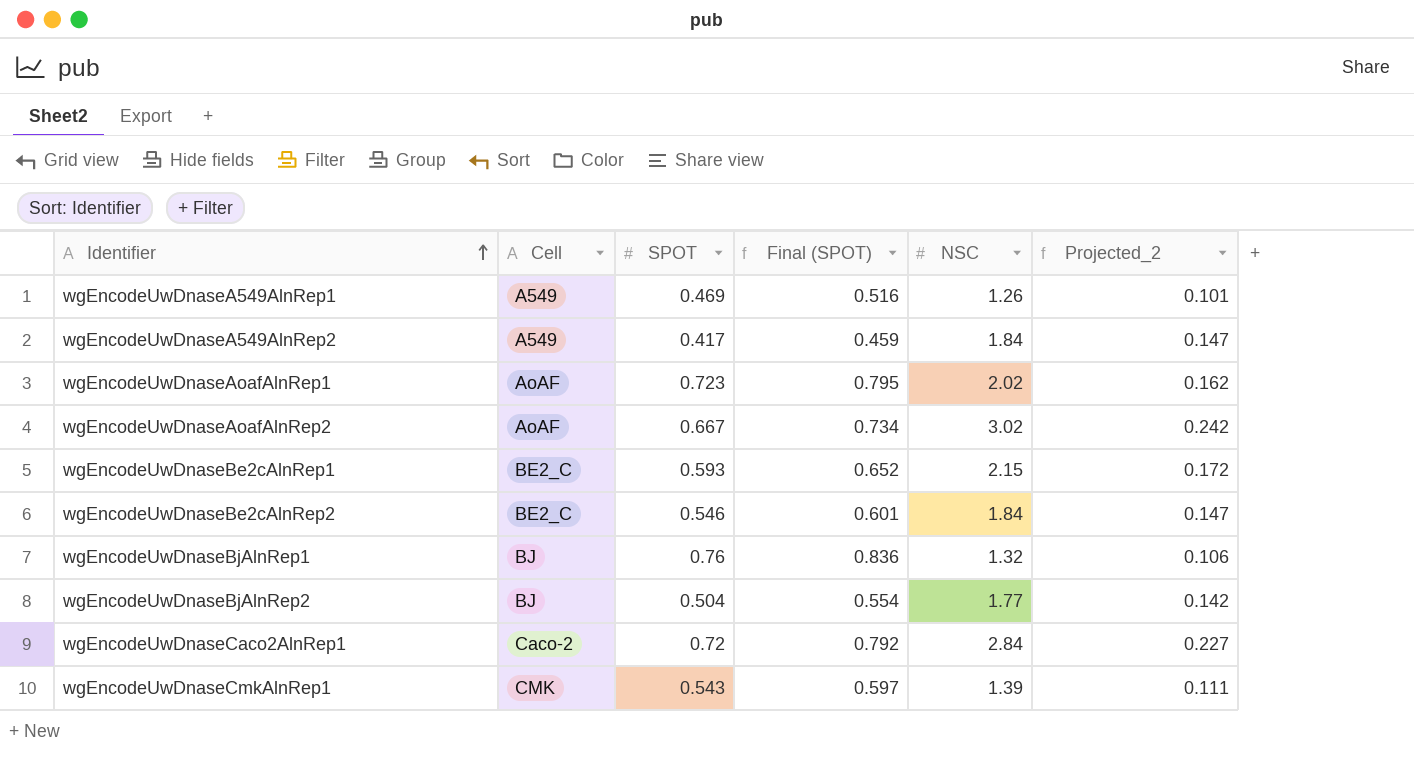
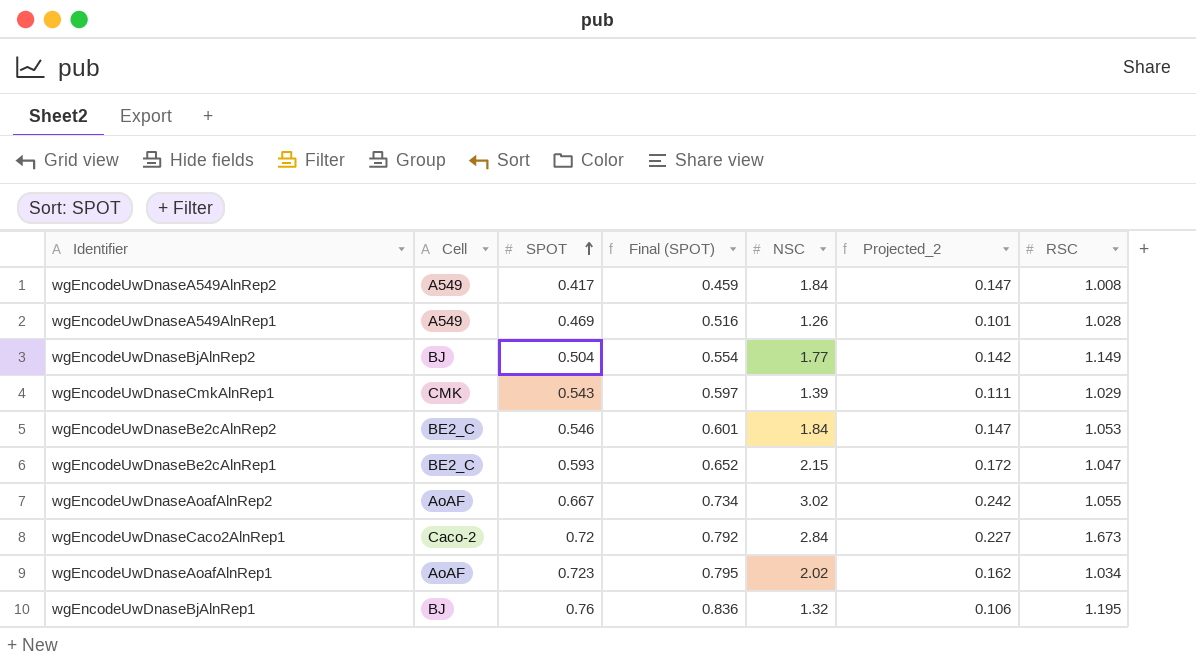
row order: Identifier ascending -> SPOT ascending
column RSC | position: none -> 7

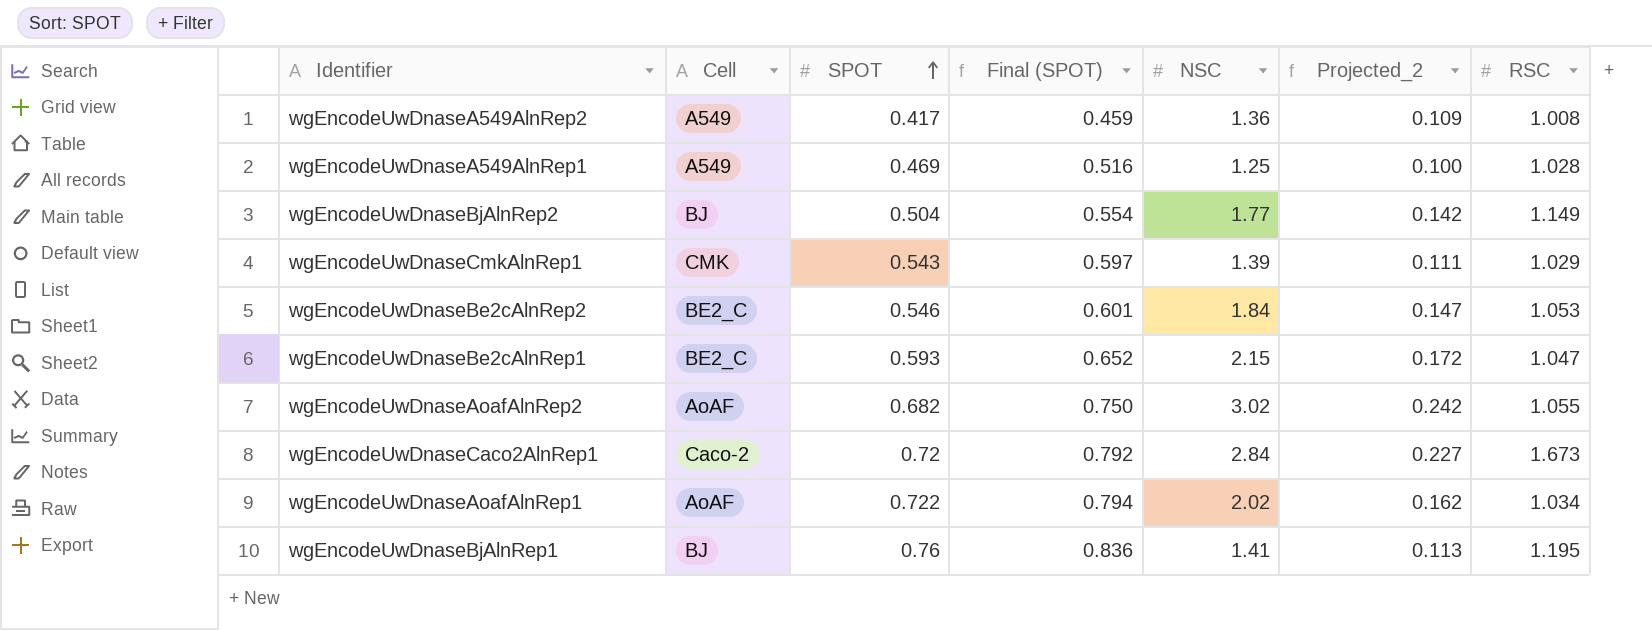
wgEncodeUwDnaseA549AlnRep2 | NSC: 1.84 -> 1.36
wgEncodeUwDnaseA549AlnRep2 | Projected_2: 0.147 -> 0.109
wgEncodeUwDnaseA549AlnRep1 | NSC: 1.26 -> 1.25
wgEncodeUwDnaseA549AlnRep1 | Projected_2: 0.101 -> 0.100
wgEncodeUwDnaseAoafAlnRep2 | SPOT: 0.667 -> 0.682
wgEncodeUwDnaseAoafAlnRep2 | Final (SPOT): 0.734 -> 0.750
wgEncodeUwDnaseAoafAlnRep1 | SPOT: 0.723 -> 0.722
wgEncodeUwDnaseAoafAlnRep1 | Final (SPOT): 0.795 -> 0.794
wgEncodeUwDnaseBjAlnRep1 | NSC: 1.32 -> 1.41
wgEncodeUwDnaseBjAlnRep1 | Projected_2: 0.106 -> 0.113

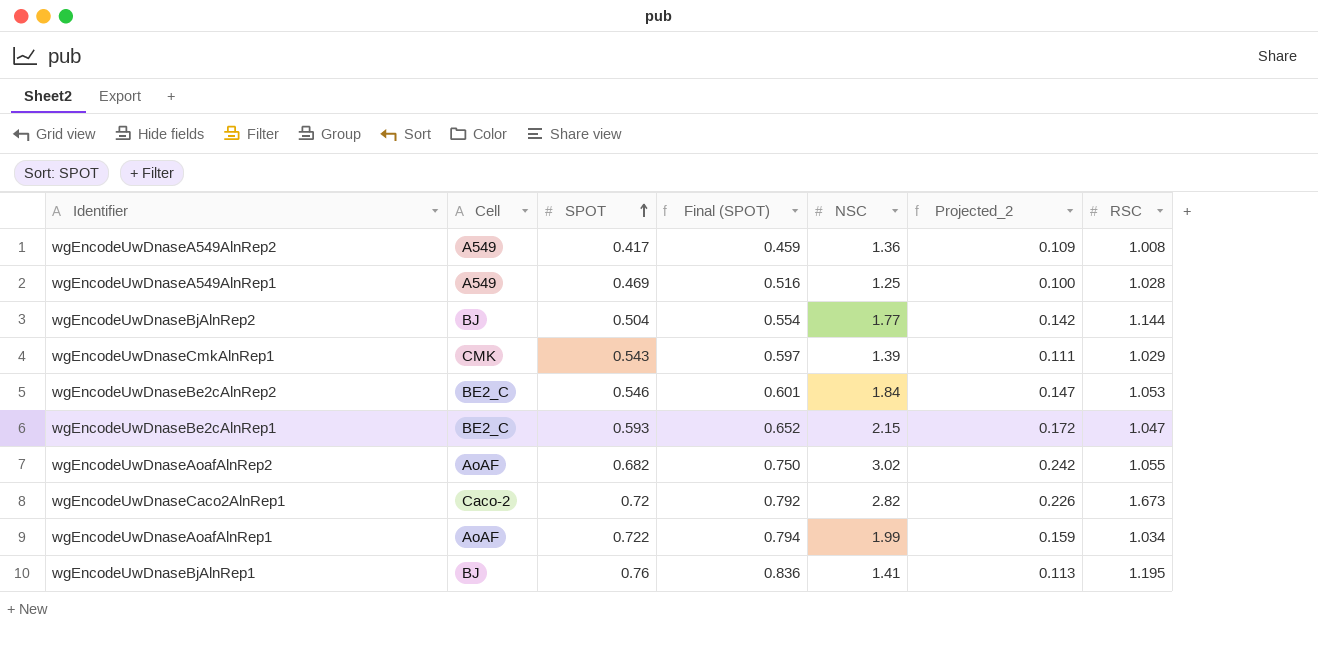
wgEncodeUwDnaseBjAlnRep2 | RSC: 1.149 -> 1.144
wgEncodeUwDnaseCaco2AlnRep1 | NSC: 2.84 -> 2.82
wgEncodeUwDnaseCaco2AlnRep1 | Projected_2: 0.227 -> 0.226
wgEncodeUwDnaseAoafAlnRep1 | NSC: 2.02 -> 1.99
wgEncodeUwDnaseAoafAlnRep1 | Projected_2: 0.162 -> 0.159

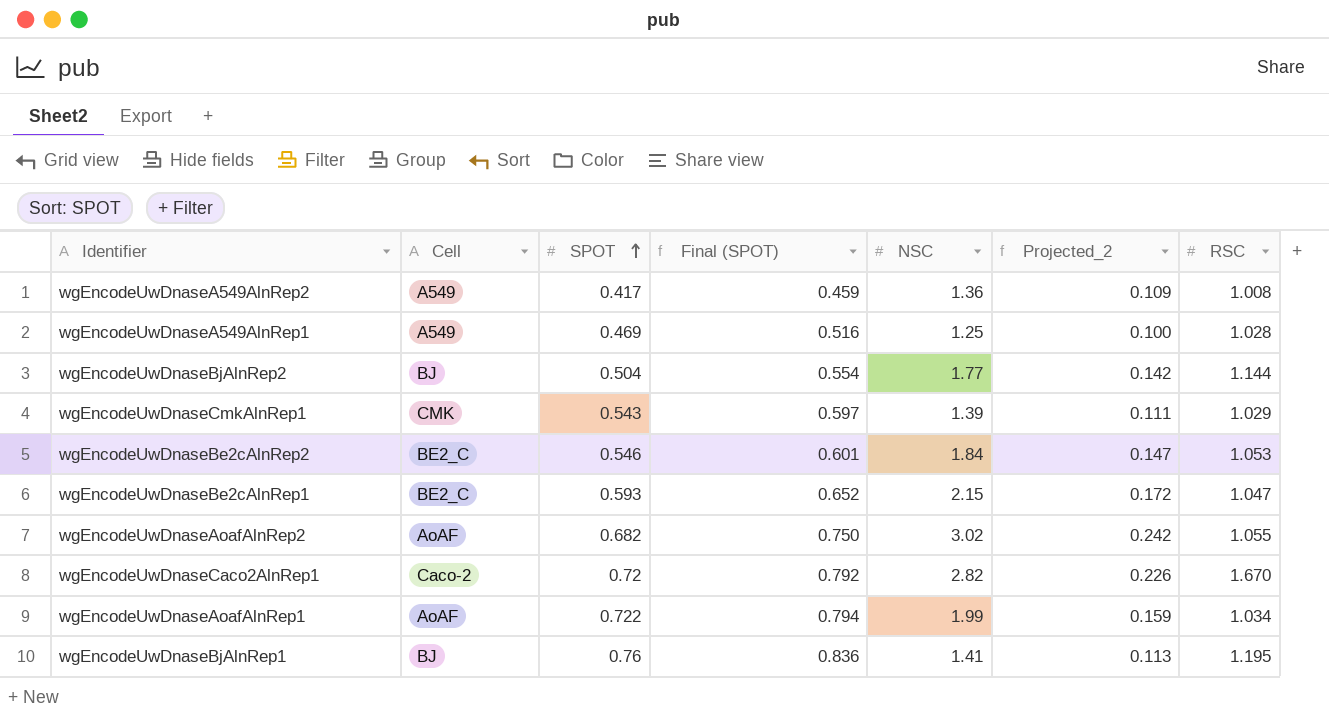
wgEncodeUwDnaseCaco2AlnRep1 | RSC: 1.673 -> 1.670

